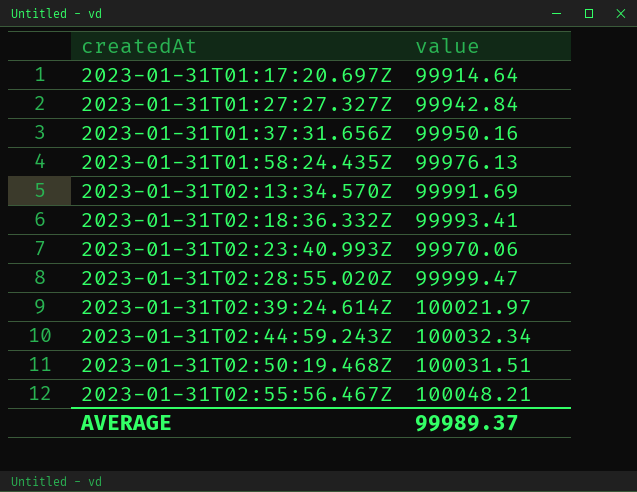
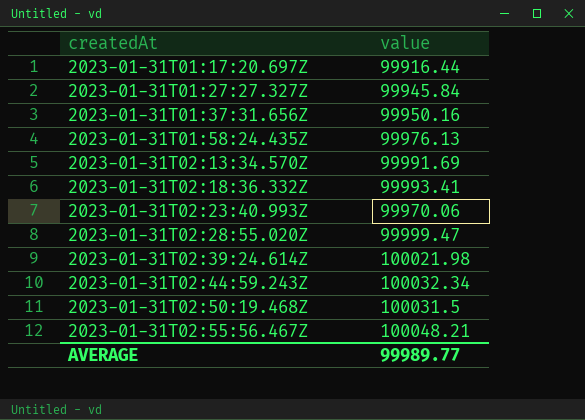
2023-01-31T01:17:20.697Z | value: 99914.64 -> 99916.44
2023-01-31T01:27:27.327Z | value: 99942.84 -> 99945.84
2023-01-31T02:39:24.614Z | value: 100021.97 -> 100021.98
2023-01-31T02:50:19.468Z | value: 100031.51 -> 100031.5
AVERAGE | value: 99989.37 -> 99989.77

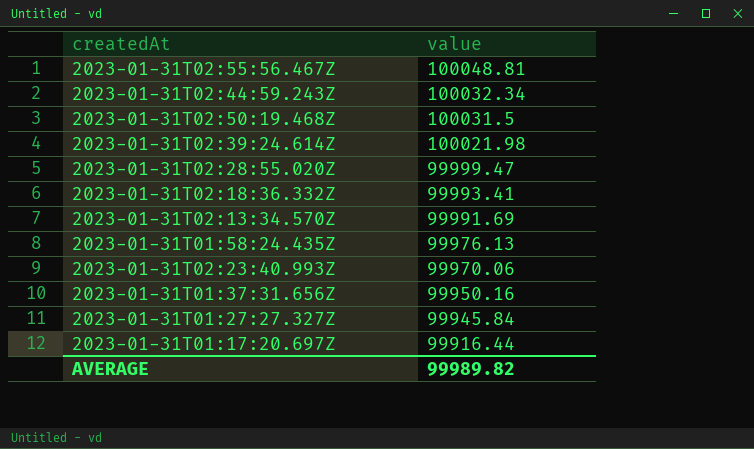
row order: createdAt ascending -> value descending
2023-01-31T02:55:56.467Z | value: 100048.21 -> 100048.81
AVERAGE | value: 99989.77 -> 99989.82

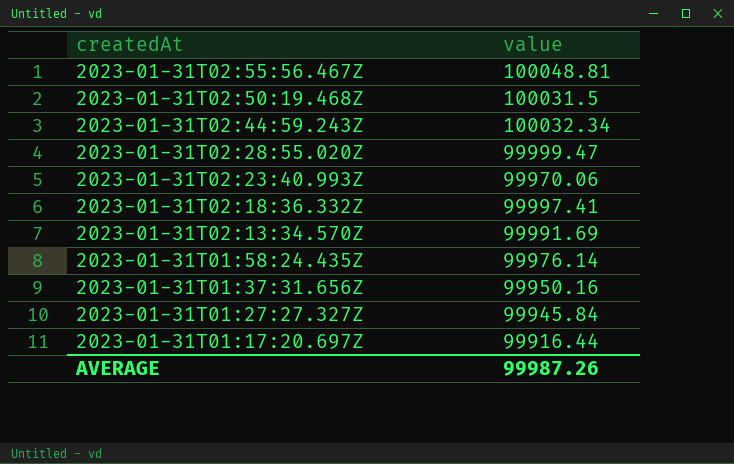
row order: value descending -> createdAt descending
row 2023-01-31T02:39:24.614Z: 100021.98 -> none
2023-01-31T02:18:36.332Z | value: 99993.41 -> 99997.41
2023-01-31T01:58:24.435Z | value: 99976.13 -> 99976.14
AVERAGE | value: 99989.82 -> 99987.26

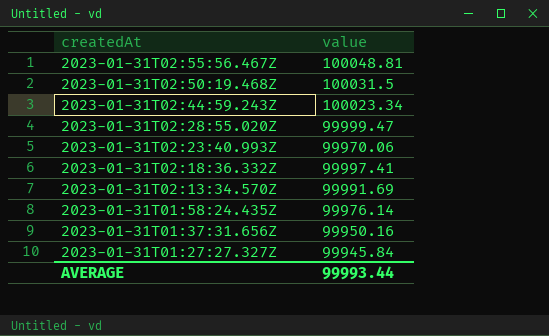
row 2023-01-31T01:17:20.697Z: 99916.44 -> none
2023-01-31T02:44:59.243Z | value: 100032.34 -> 100023.34
AVERAGE | value: 99987.26 -> 99993.44

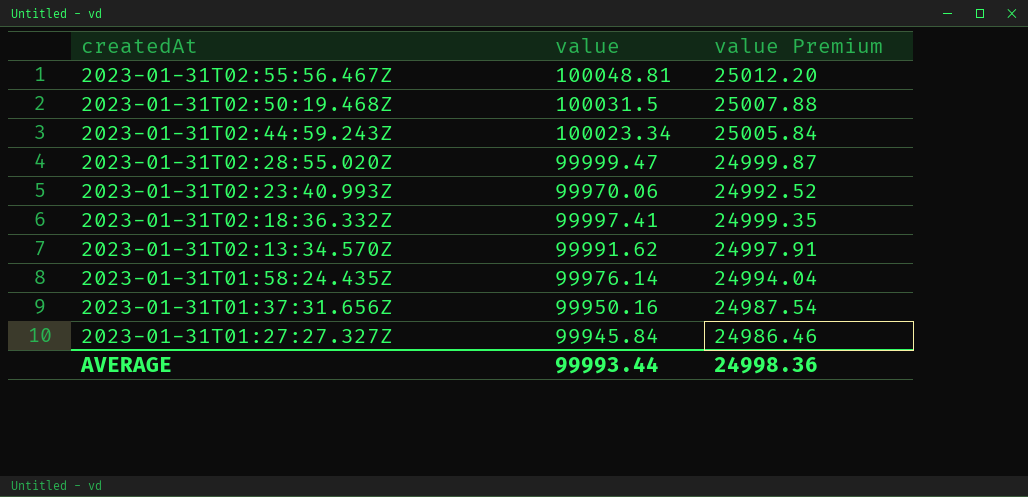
column value Premium | formula: none -> [value] * 0.25
2023-01-31T02:13:34.570Z | value: 99991.69 -> 99991.62

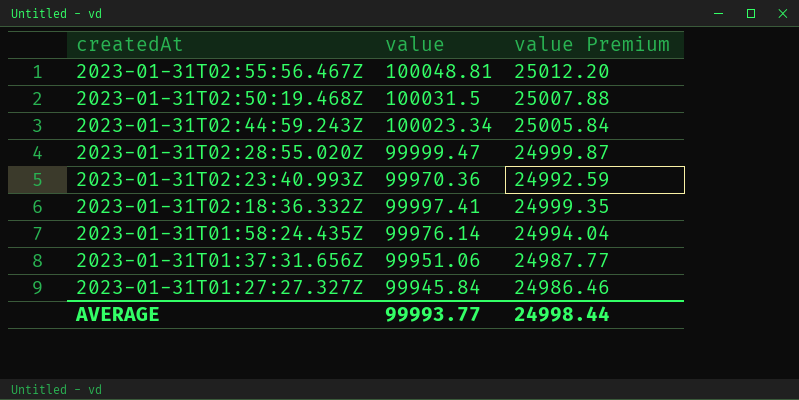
row 2023-01-31T02:13:34.570Z: 99991.62 | 24997.91 -> none
2023-01-31T02:23:40.993Z | value: 99970.06 -> 99970.36
2023-01-31T02:23:40.993Z | value Premium: 24992.52 -> 24992.59
2023-01-31T01:37:31.656Z | value: 99950.16 -> 99951.06
2023-01-31T01:37:31.656Z | value Premium: 24987.54 -> 24987.77
AVERAGE | value: 99993.44 -> 99993.77
AVERAGE | value Premium: 24998.36 -> 24998.44

